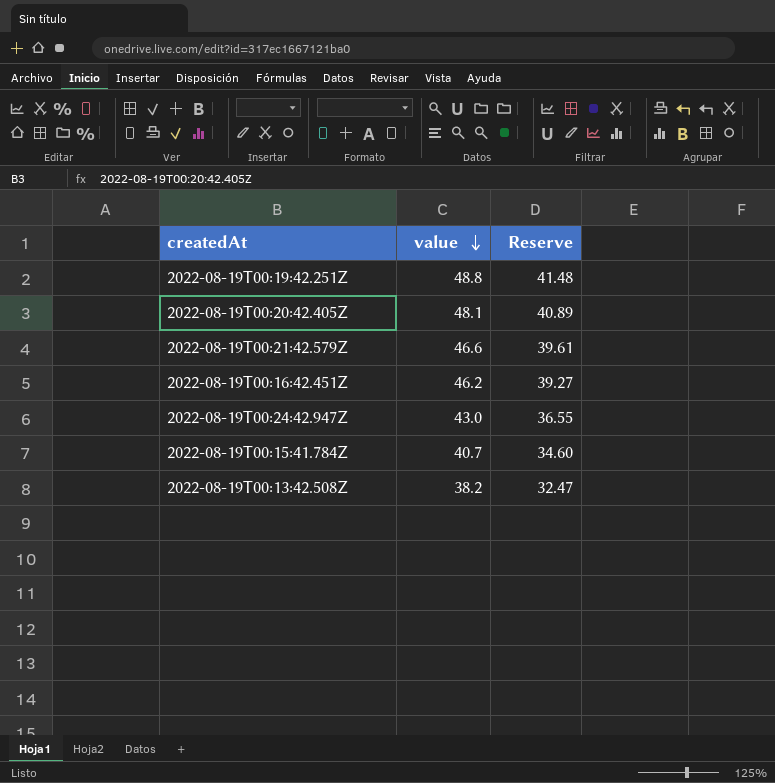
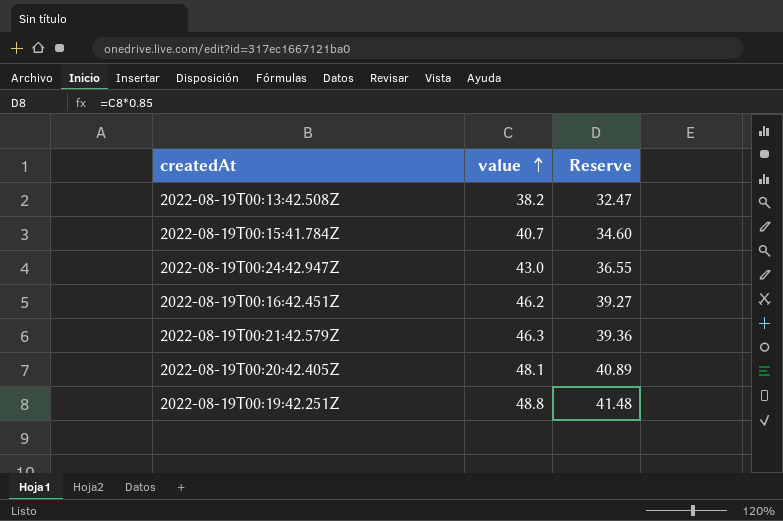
row order: value descending -> value ascending
2022-08-19T00:21:42.579Z | value: 46.6 -> 46.3
2022-08-19T00:21:42.579Z | Reserve: 39.61 -> 39.36

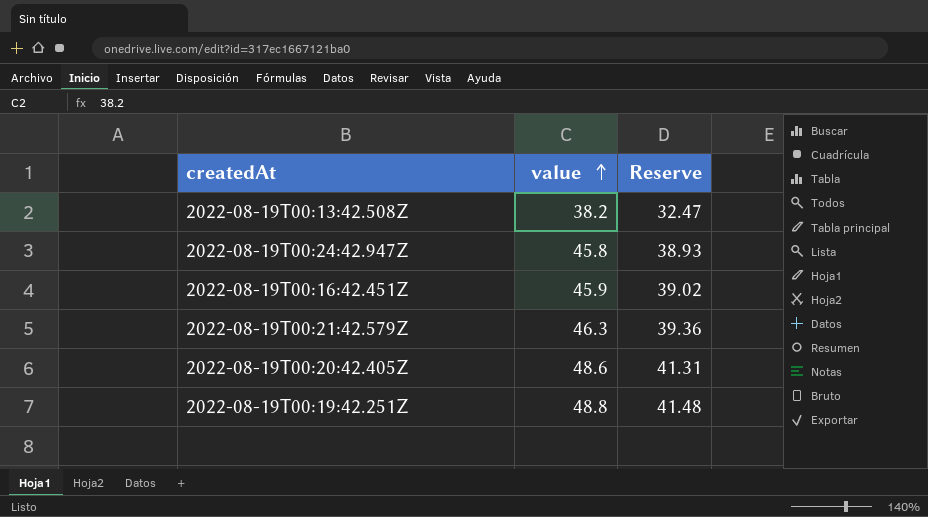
row 2022-08-19T00:15:41.784Z: 40.7 | 34.60 -> none
2022-08-19T00:24:42.947Z | value: 43.0 -> 45.8
2022-08-19T00:24:42.947Z | Reserve: 36.55 -> 38.93
2022-08-19T00:16:42.451Z | value: 46.2 -> 45.9
2022-08-19T00:16:42.451Z | Reserve: 39.27 -> 39.02
2022-08-19T00:20:42.405Z | value: 48.1 -> 48.6
2022-08-19T00:20:42.405Z | Reserve: 40.89 -> 41.31

